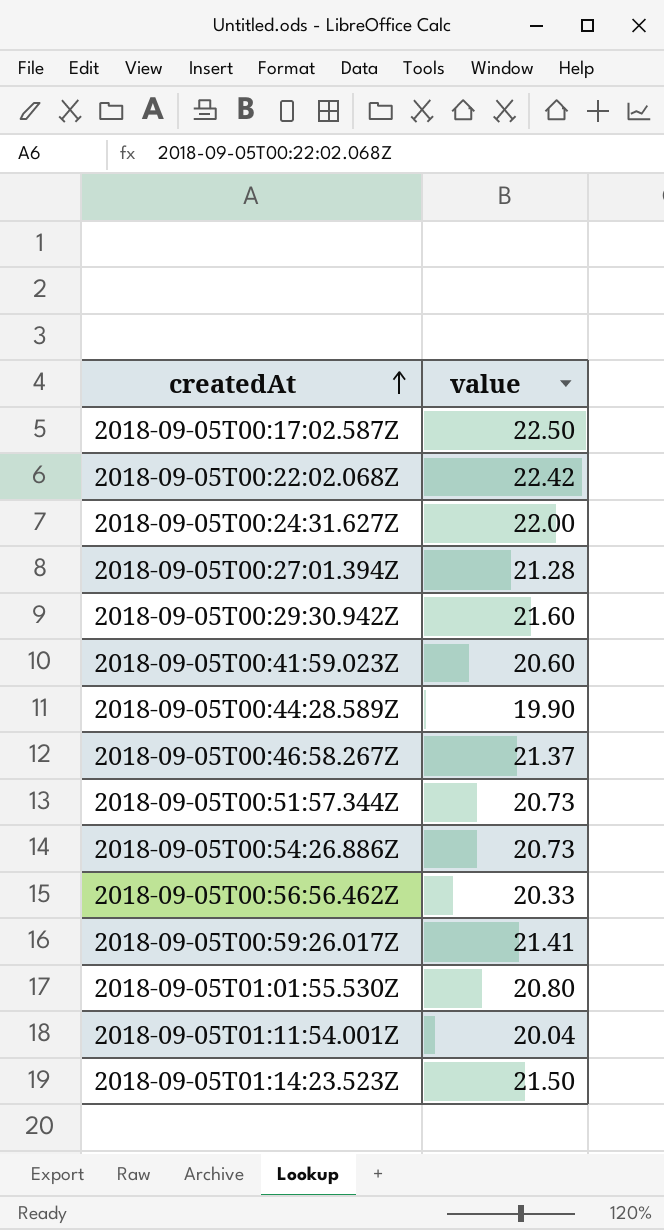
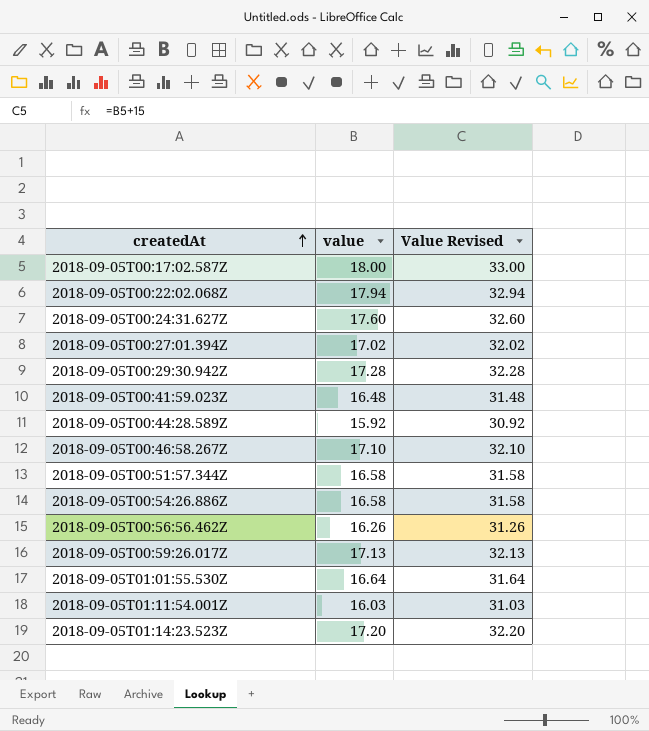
column Value Revised | formula: none -> [value] + 15
2018-09-05T00:17:02.587Z | value: 22.50 -> 18.00
2018-09-05T00:22:02.068Z | value: 22.42 -> 17.94
2018-09-05T00:24:31.627Z | value: 22.00 -> 17.60
2018-09-05T00:27:01.394Z | value: 21.28 -> 17.02
2018-09-05T00:29:30.942Z | value: 21.60 -> 17.28
2018-09-05T00:41:59.023Z | value: 20.60 -> 16.48
2018-09-05T00:44:28.589Z | value: 19.90 -> 15.92
2018-09-05T00:46:58.267Z | value: 21.37 -> 17.10
2018-09-05T00:51:57.344Z | value: 20.73 -> 16.58
2018-09-05T00:54:26.886Z | value: 20.73 -> 16.58
2018-09-05T00:56:56.462Z | value: 20.33 -> 16.26
2018-09-05T00:59:26.017Z | value: 21.41 -> 17.13
2018-09-05T01:01:55.530Z | value: 20.80 -> 16.64
2018-09-05T01:11:54.001Z | value: 20.04 -> 16.03
2018-09-05T01:14:23.523Z | value: 21.50 -> 17.20

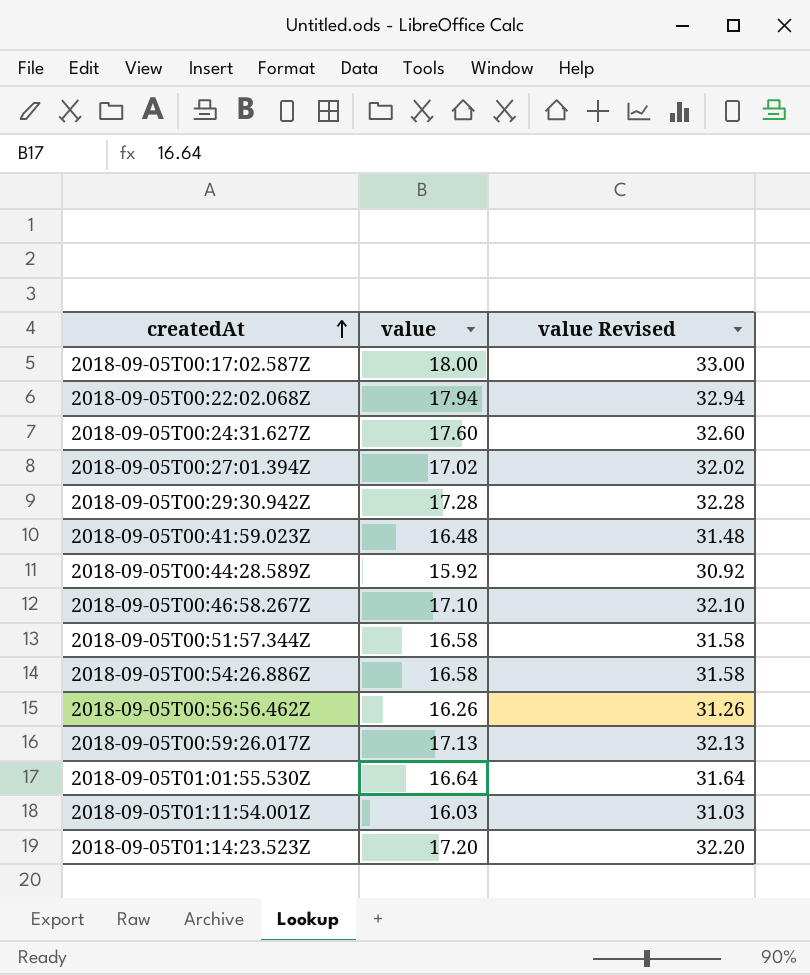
column name: Value Revised -> value Revised

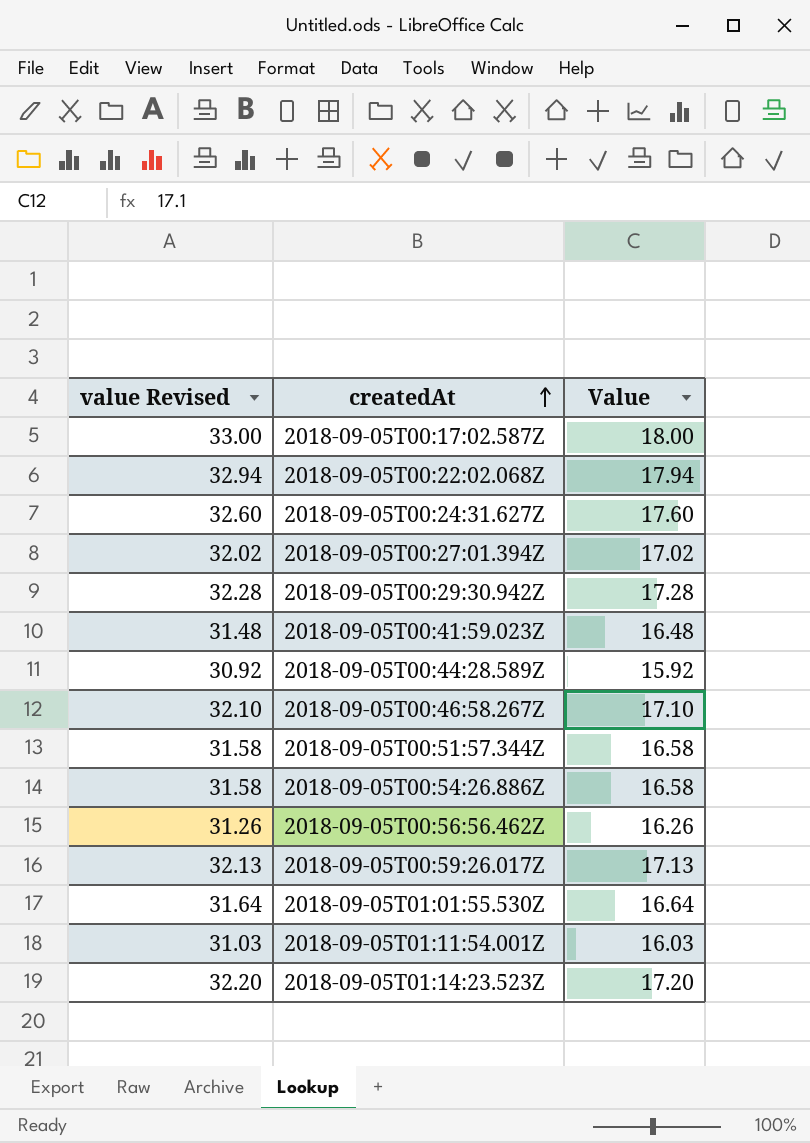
column value Revised | position: 3 -> 1
column name: value -> Value

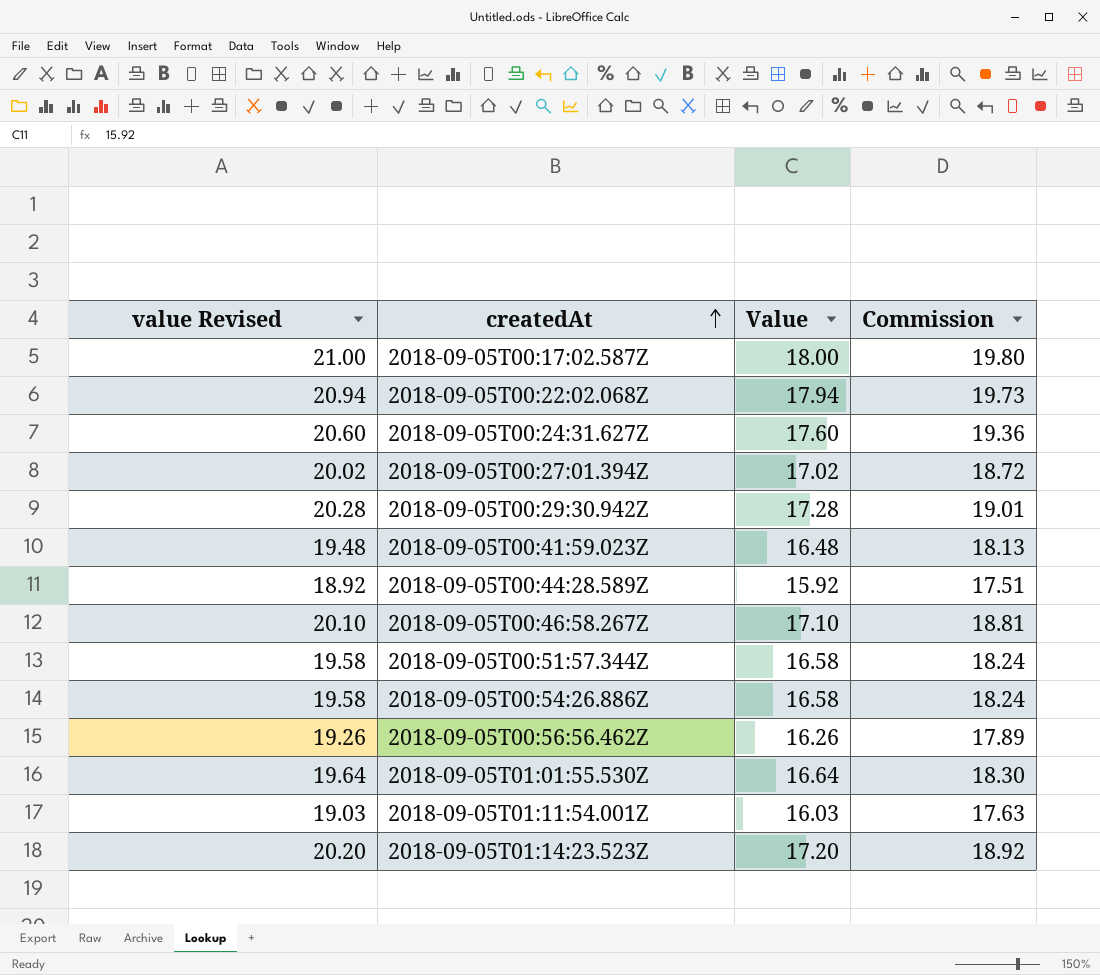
column value Revised | formula: [Value] + 15 -> [Value] + 3
column Commission | formula: none -> [Value] * 1.1
row 2018-09-05T00:59:26.017Z: 32.13 | 17.13 -> none

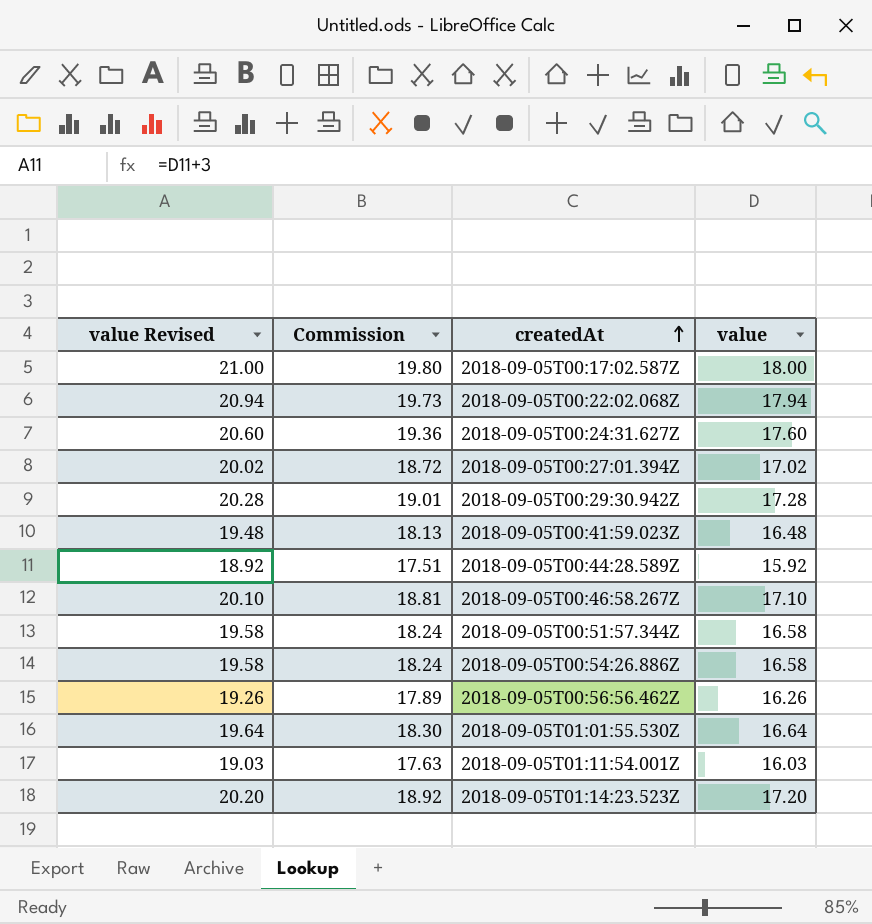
column Commission | position: 4 -> 2
column name: Value -> value

